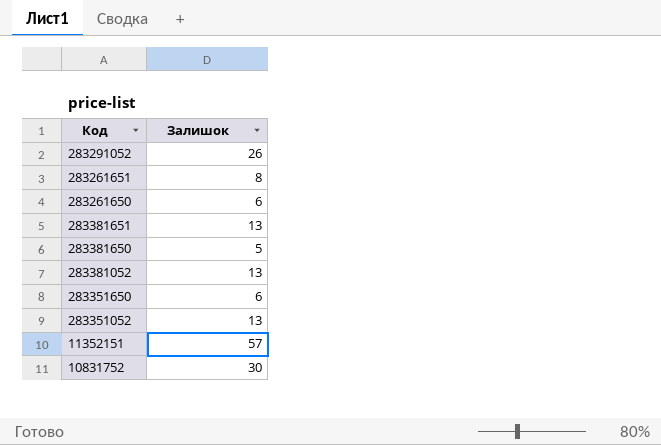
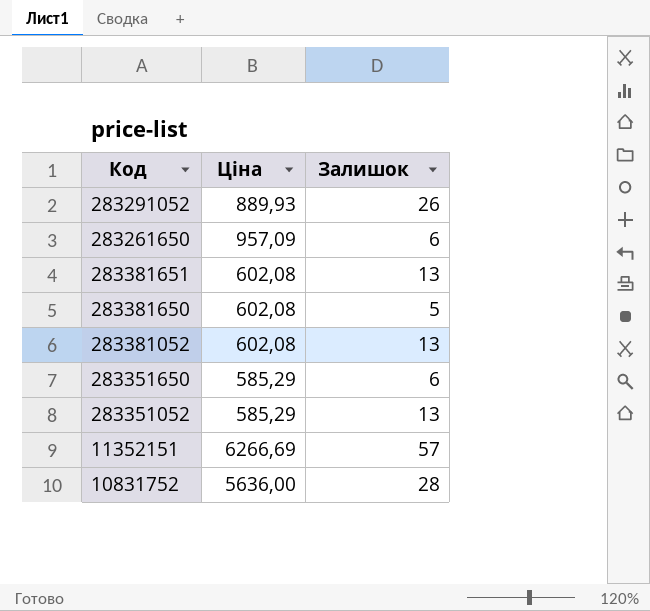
column Ціна | position: none -> 2
row 283261651: 8 -> none
10831752 | Залишок: 30 -> 28

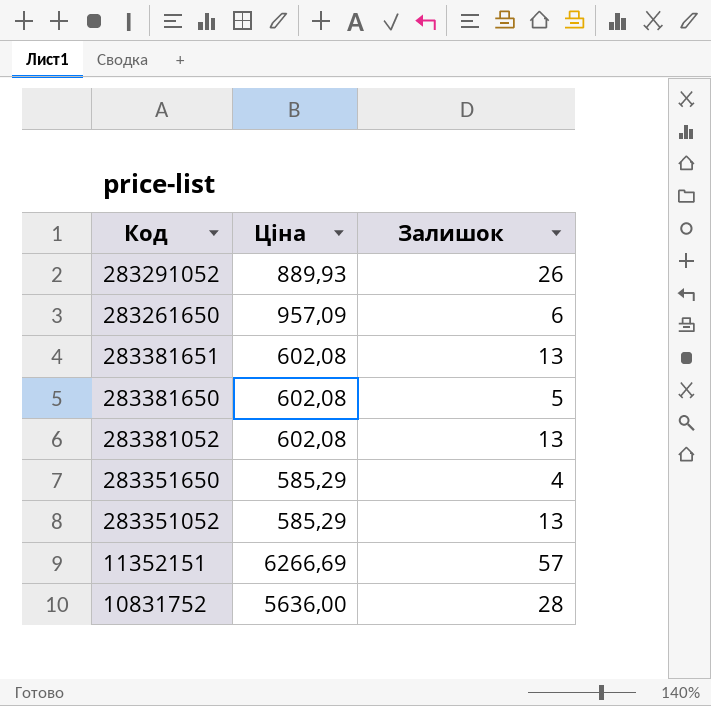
283351650 | Залишок: 6 -> 4

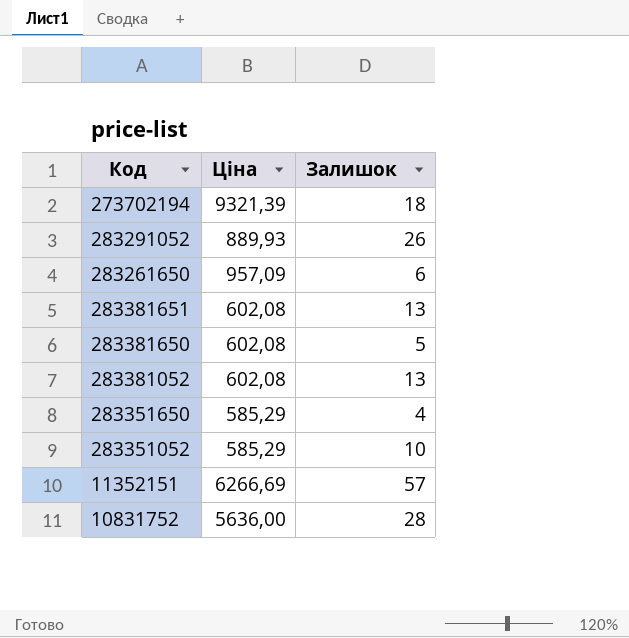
row 273702194: none -> 9321,39 | 18
283351052 | Залишок: 13 -> 10

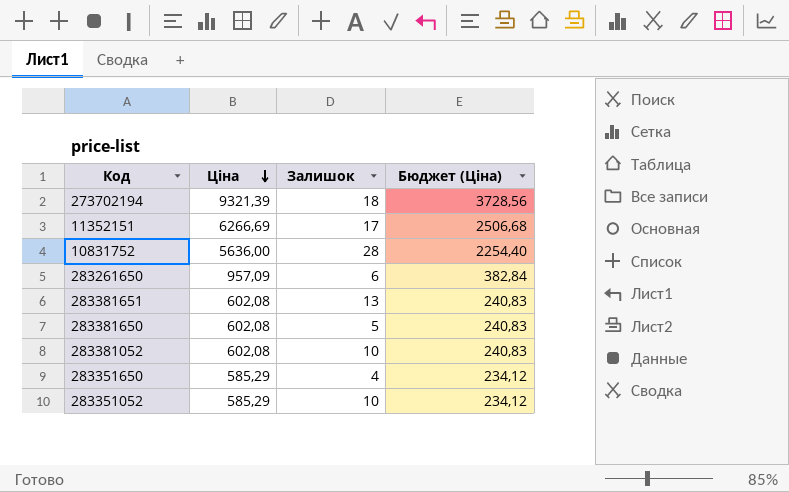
row order: none -> Ціна descending
column Бюджет (Ціна) | formula: none -> [Ціна] * 0,4
row 283291052: 889,93 | 26 -> none
11352151 | Залишок: 57 -> 17
283381052 | Залишок: 13 -> 10

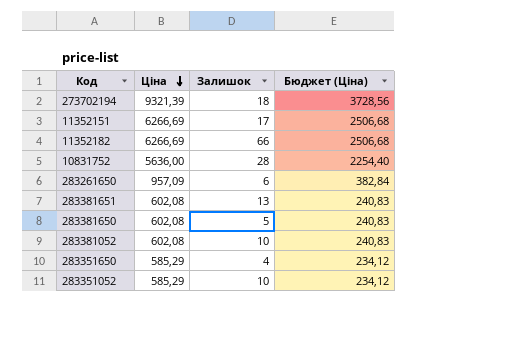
row 11352182: none -> 6266,69 | 66 | 2506,68

